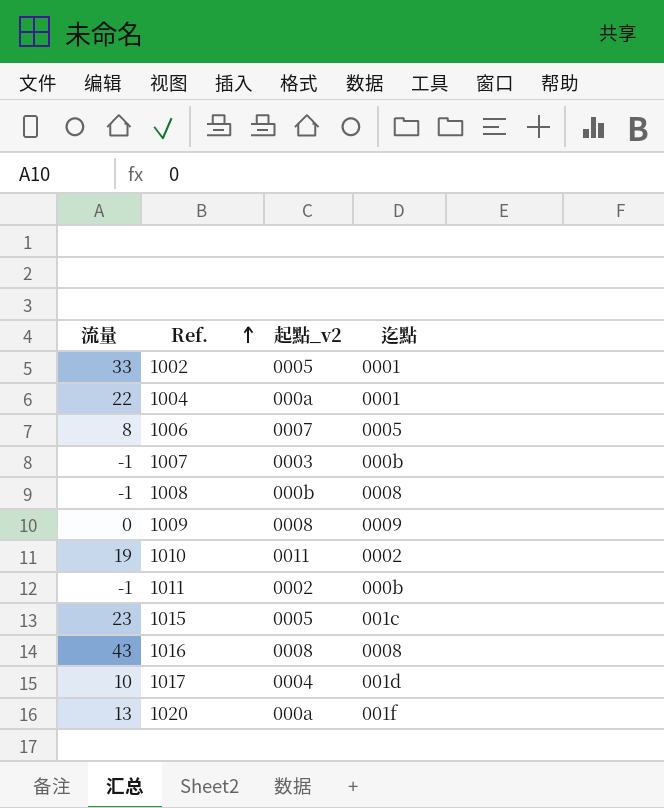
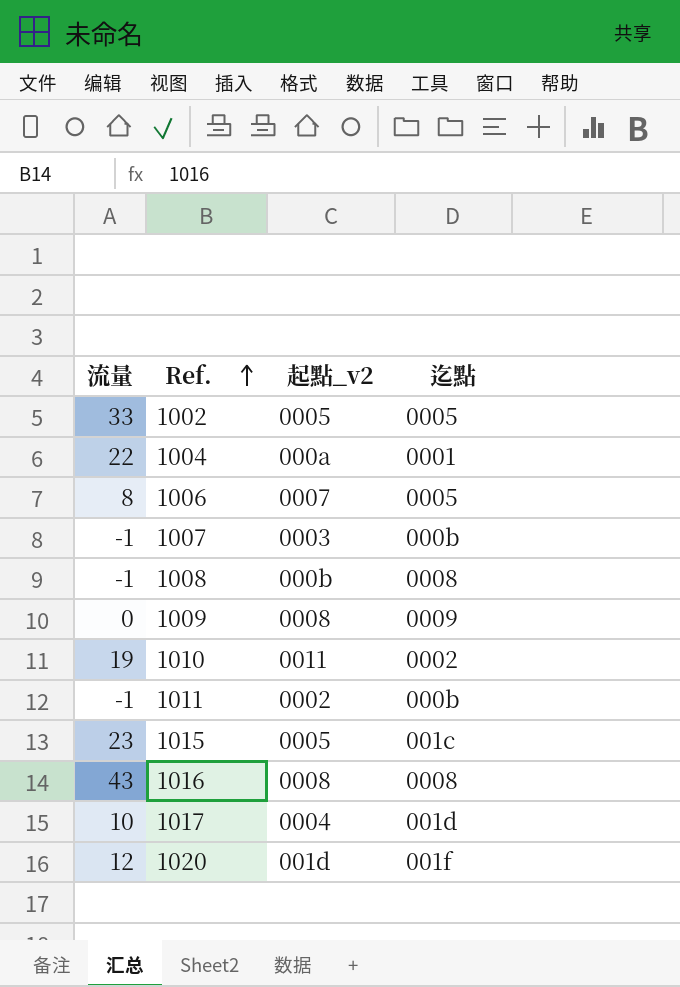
1002 | 迄點: 0001 -> 0005
1020 | 流量: 13 -> 12
1020 | 起點_v2: 000a -> 001d

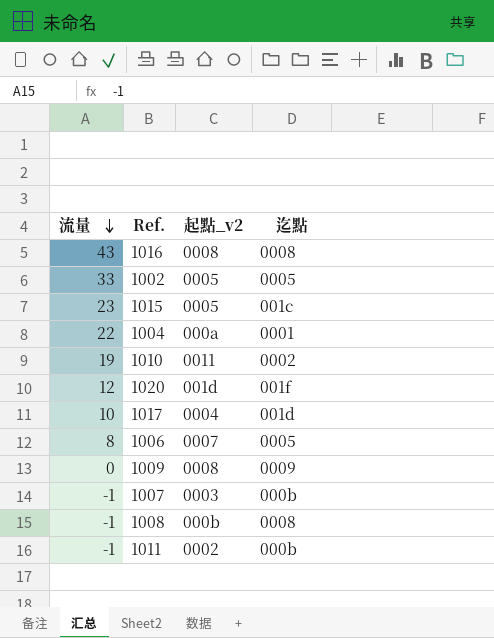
row order: Ref. ascending -> 流量 descending

